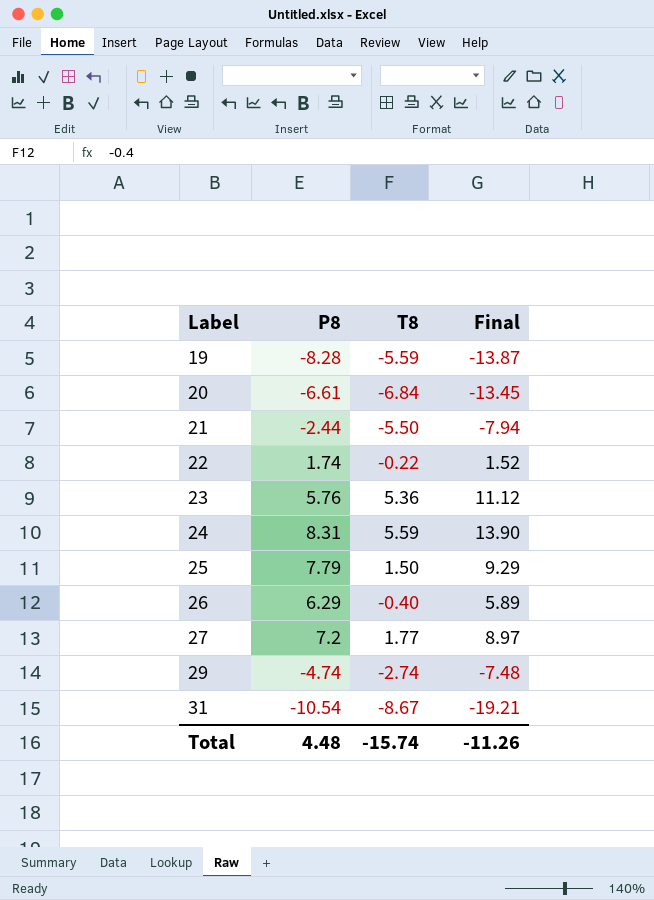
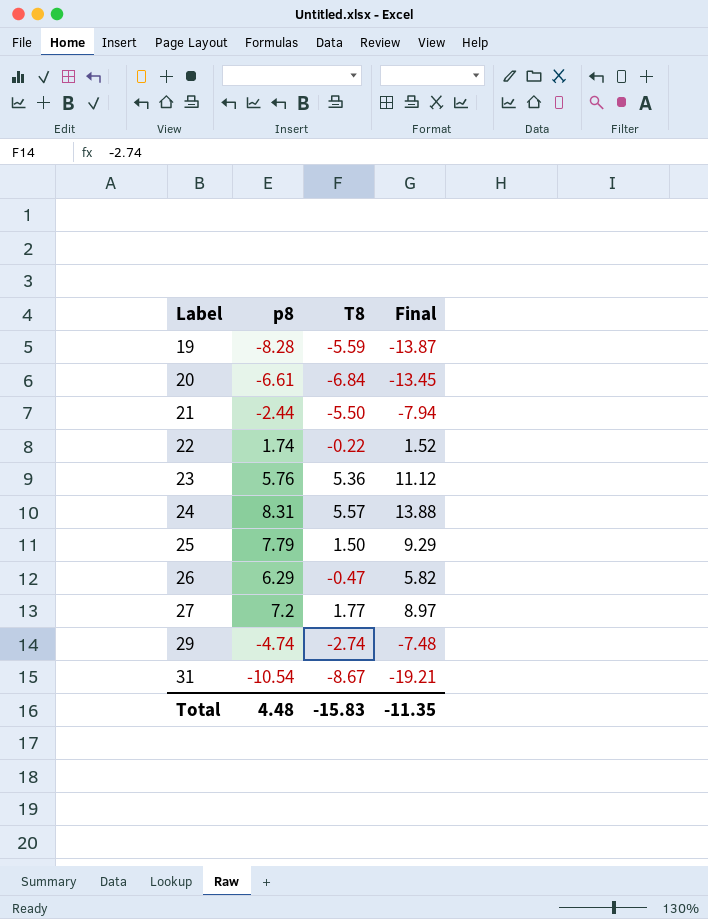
column name: P8 -> p8
24 | T8: 5.59 -> 5.57
24 | Final: 13.90 -> 13.88
26 | T8: -0.40 -> -0.47
26 | Final: 5.89 -> 5.82
Total | T8: -15.74 -> -15.83
Total | Final: -11.26 -> -11.35

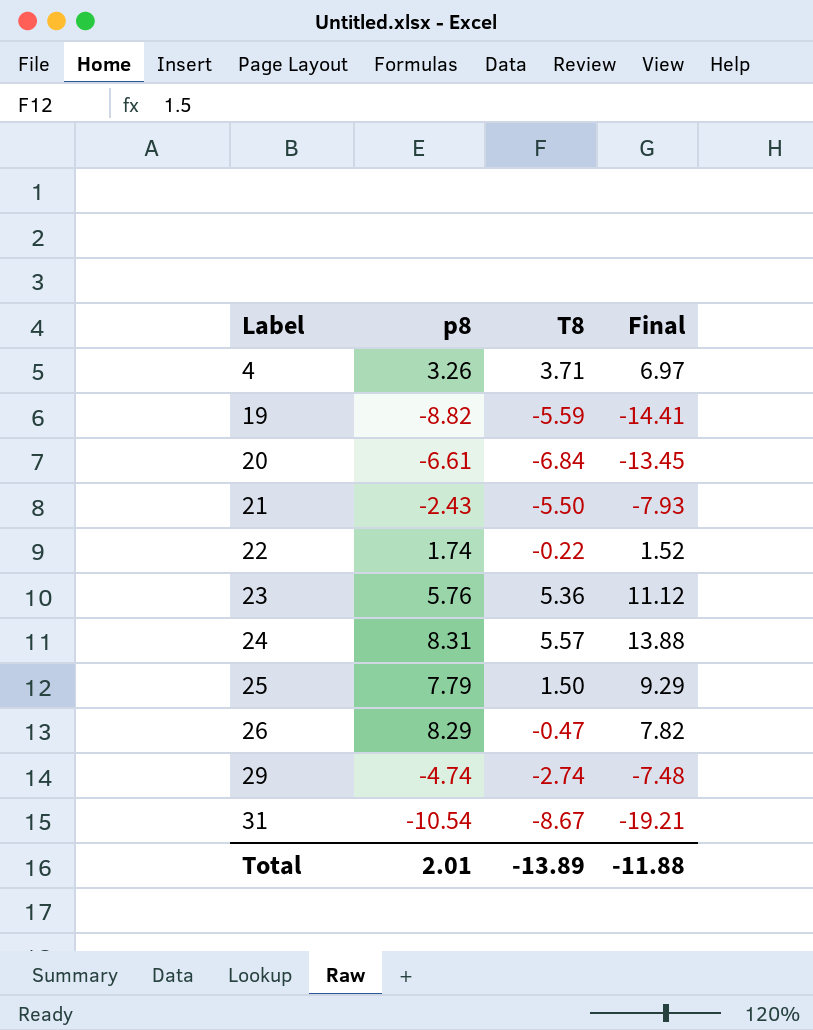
row 27: 7.2 | 1.77 | 8.97 -> none
row 4: none -> 3.26 | 3.71 | 6.97
19 | p8: -8.28 -> -8.82
19 | Final: -13.87 -> -14.41
21 | p8: -2.44 -> -2.43
21 | Final: -7.94 -> -7.93
26 | p8: 6.29 -> 8.29
26 | Final: 5.82 -> 7.82
Total | p8: 4.48 -> 2.01
Total | T8: -15.83 -> -13.89
Total | Final: -11.35 -> -11.88

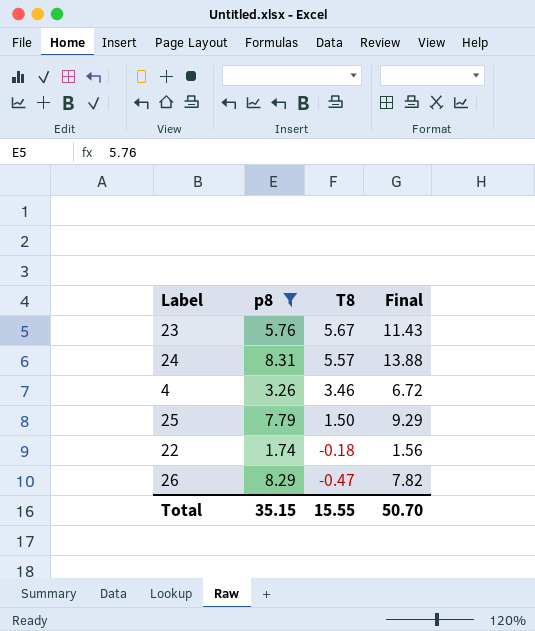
filter: none -> p8 >= 1.74
row order: Label ascending -> T8 descending
23 | T8: 5.36 -> 5.67
23 | Final: 11.12 -> 11.43
4 | T8: 3.71 -> 3.46
4 | Final: 6.97 -> 6.72
22 | T8: -0.22 -> -0.18
22 | Final: 1.52 -> 1.56
Total | p8: 2.01 -> 35.15
Total | T8: -13.89 -> 15.55
Total | Final: -11.88 -> 50.70

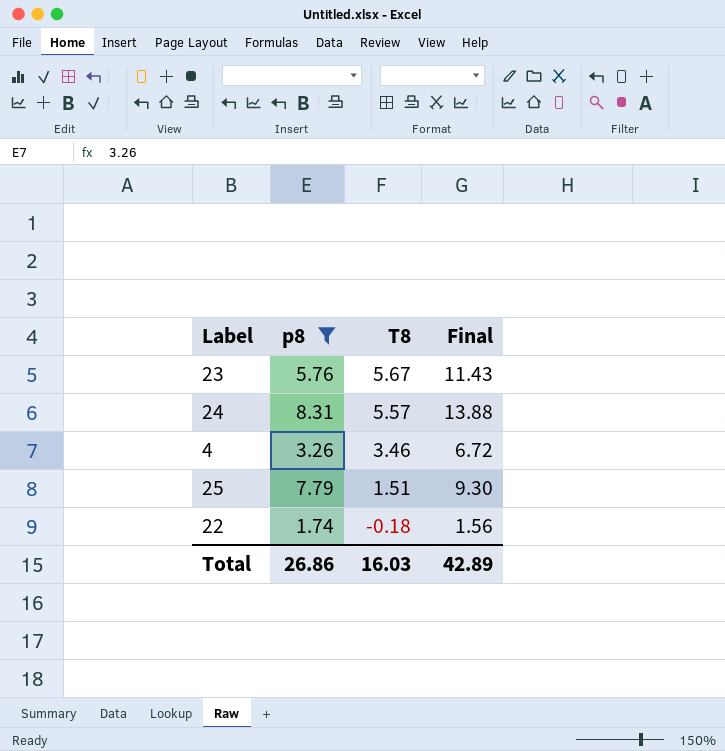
row 26: 8.29 | -0.47 | 7.82 -> none
25 | T8: 1.50 -> 1.51
25 | Final: 9.29 -> 9.30
Total | p8: 35.15 -> 26.86
Total | T8: 15.55 -> 16.03
Total | Final: 50.70 -> 42.89

